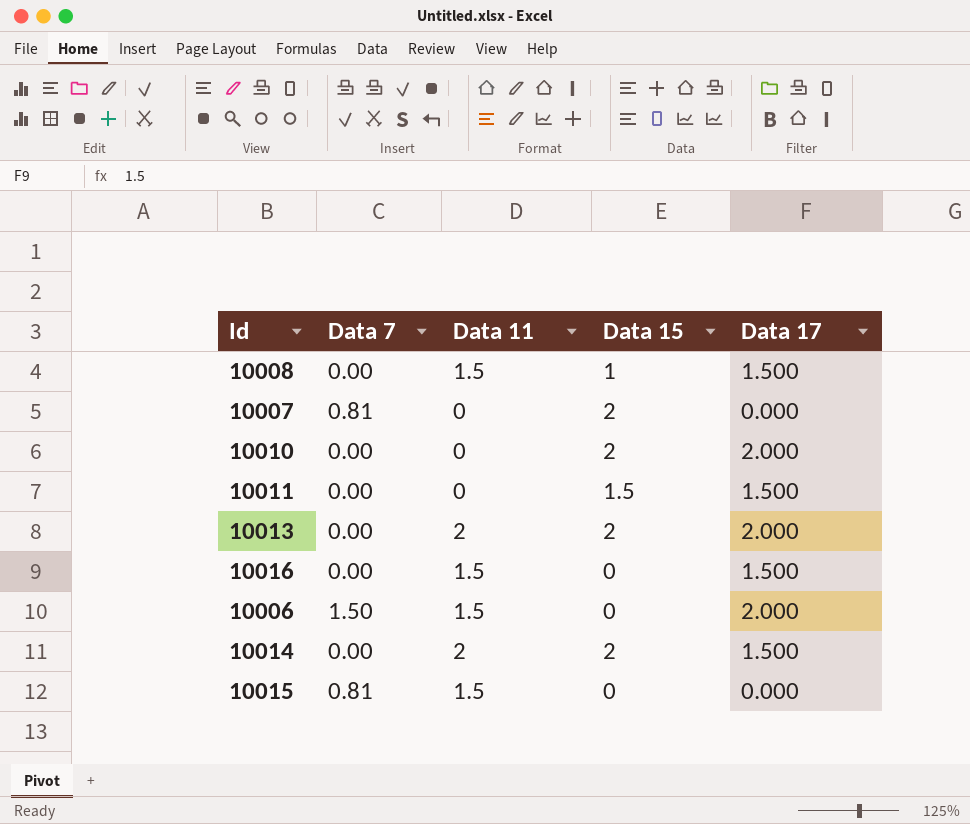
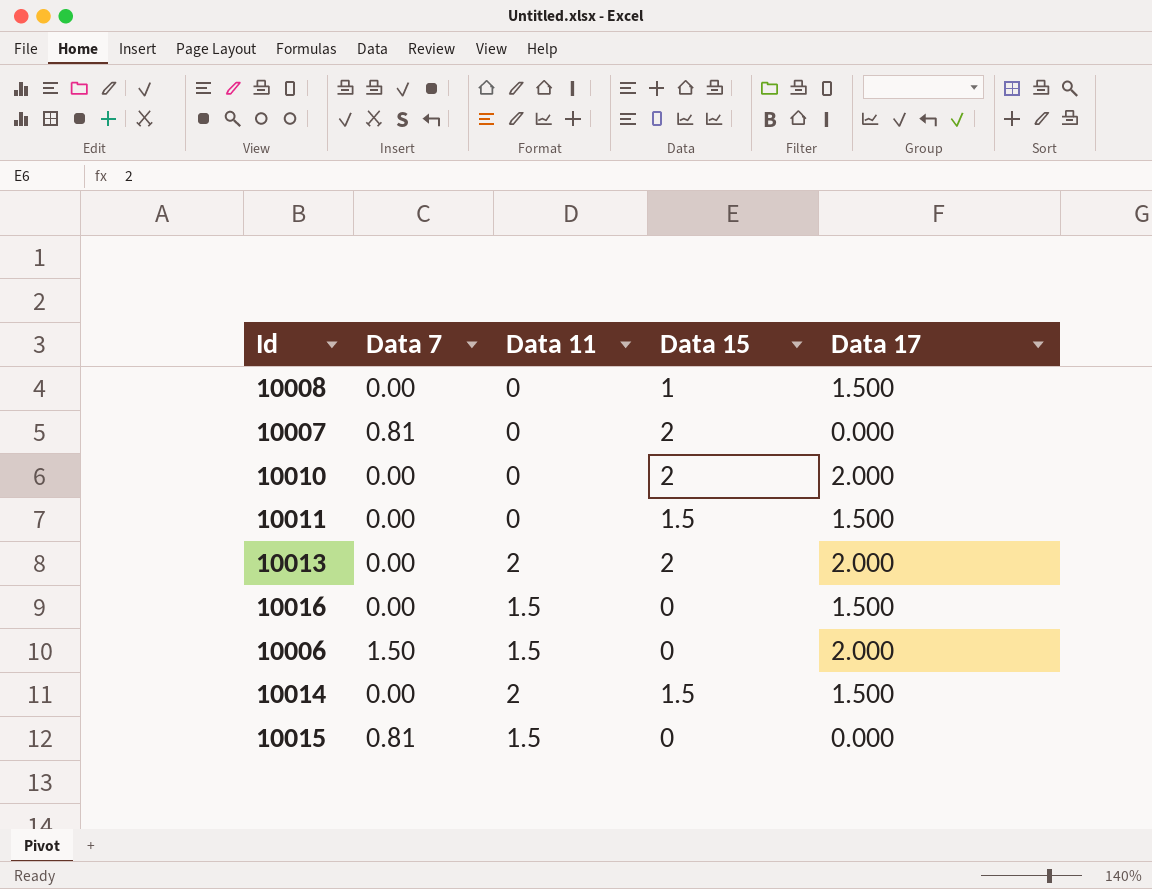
10008 | Data 11: 1.5 -> 0
10014 | Data 15: 2 -> 1.5

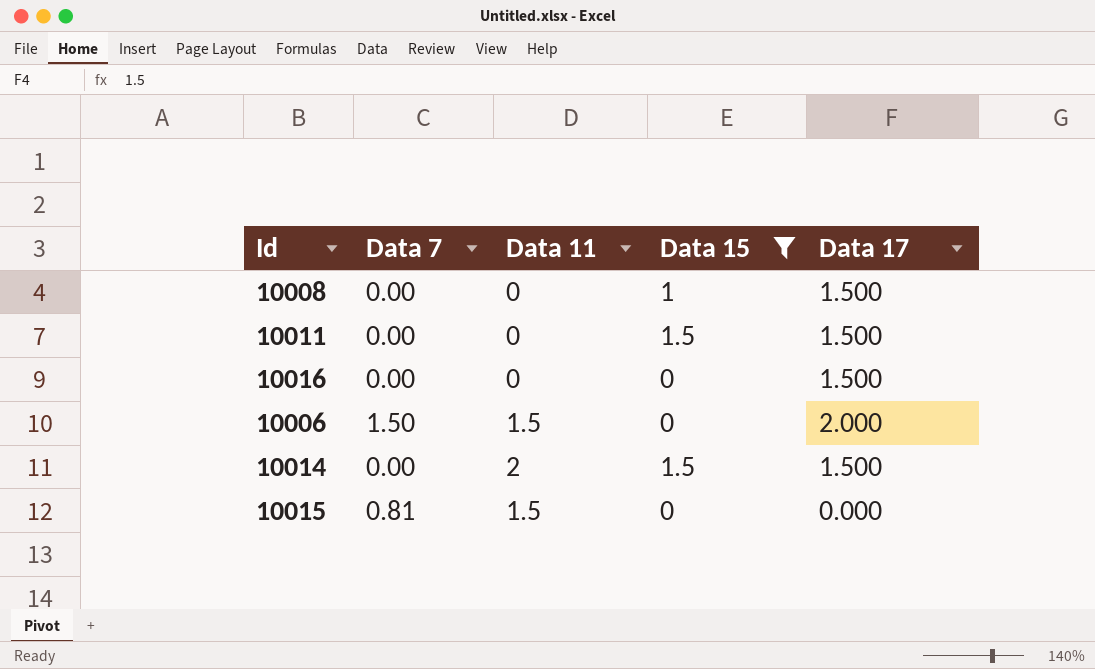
filter: none -> Data 15 != 2
10016 | Data 11: 1.5 -> 0

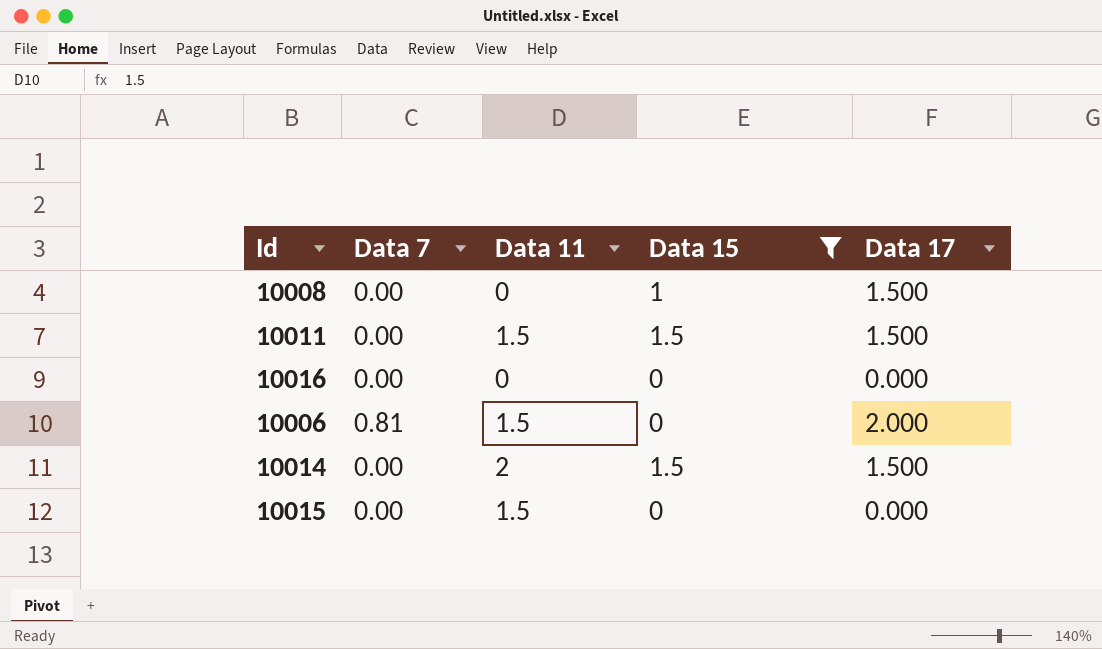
10011 | Data 11: 0 -> 1.5
10016 | Data 17: 1.500 -> 0.000
10006 | Data 7: 1.50 -> 0.81
10015 | Data 7: 0.81 -> 0.00

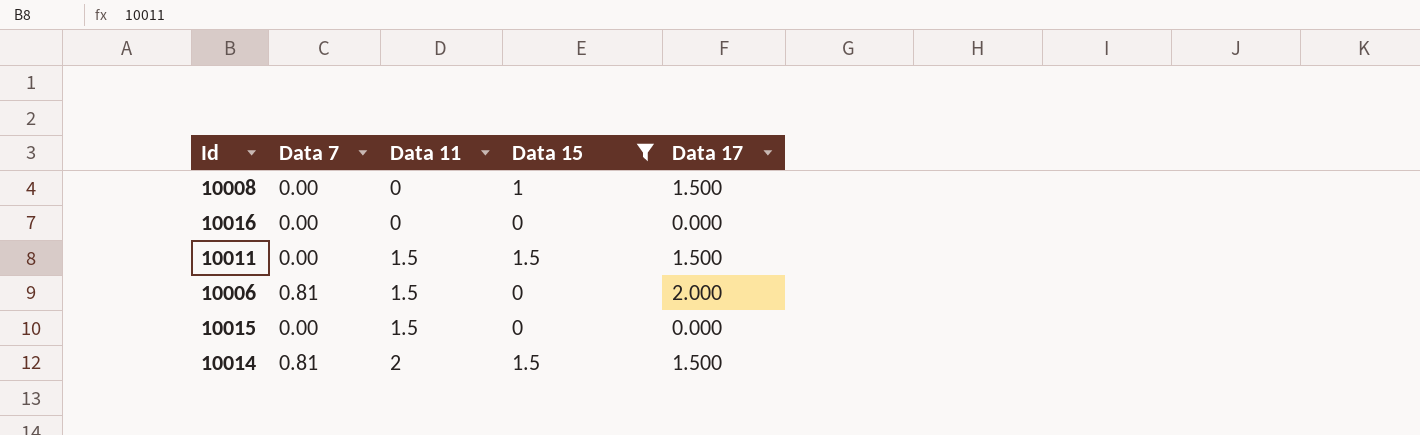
row order: none -> Data 11 ascending
10014 | Data 7: 0.00 -> 0.81

